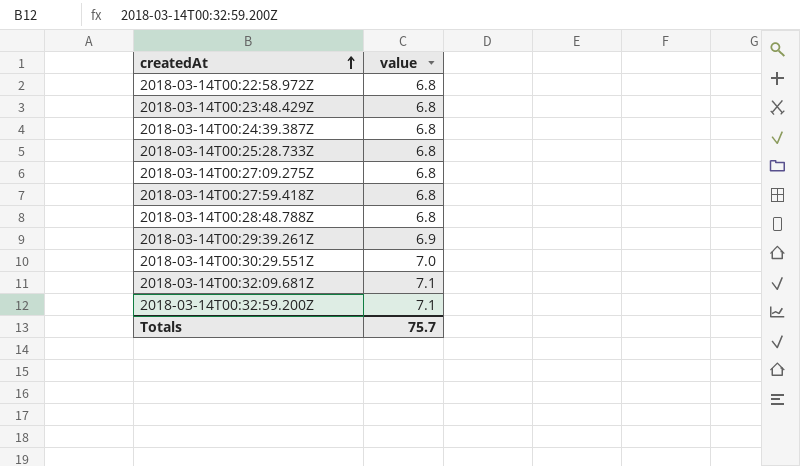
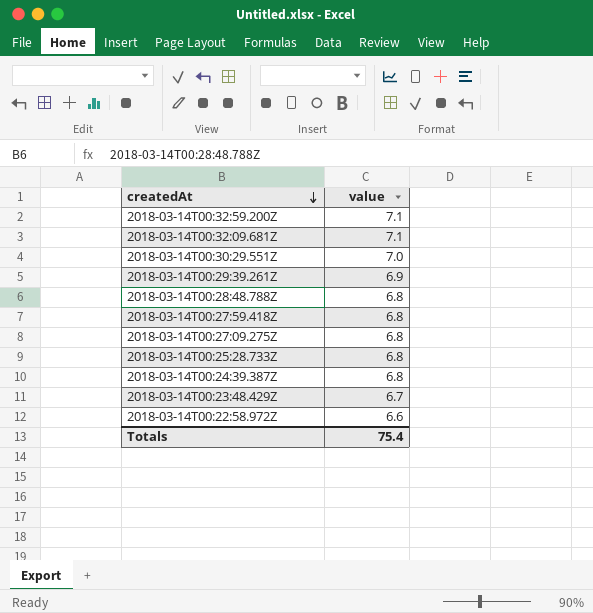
row order: createdAt ascending -> createdAt descending
2018-03-14T00:23:48.429Z | value: 6.8 -> 6.7
2018-03-14T00:22:58.972Z | value: 6.8 -> 6.6
Totals | value: 75.7 -> 75.4

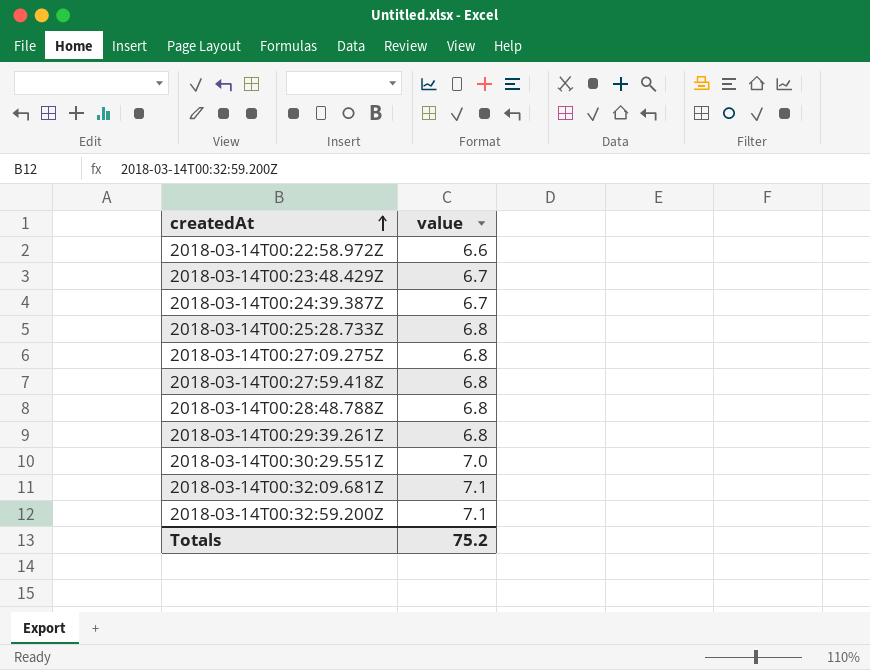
row order: createdAt descending -> createdAt ascending
2018-03-14T00:24:39.387Z | value: 6.8 -> 6.7
2018-03-14T00:29:39.261Z | value: 6.9 -> 6.8
Totals | value: 75.4 -> 75.2

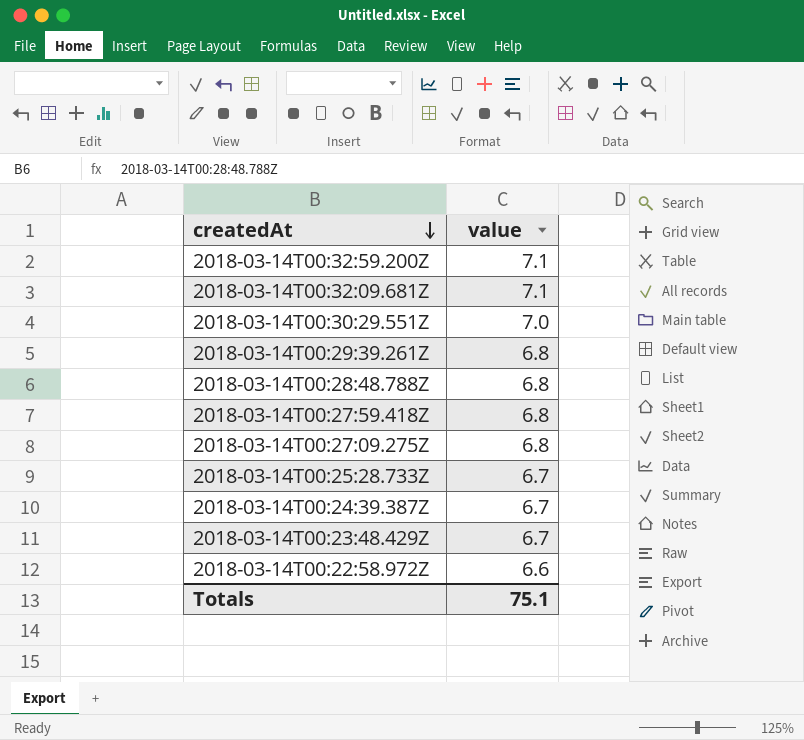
row order: createdAt ascending -> createdAt descending
2018-03-14T00:25:28.733Z | value: 6.8 -> 6.7
Totals | value: 75.2 -> 75.1

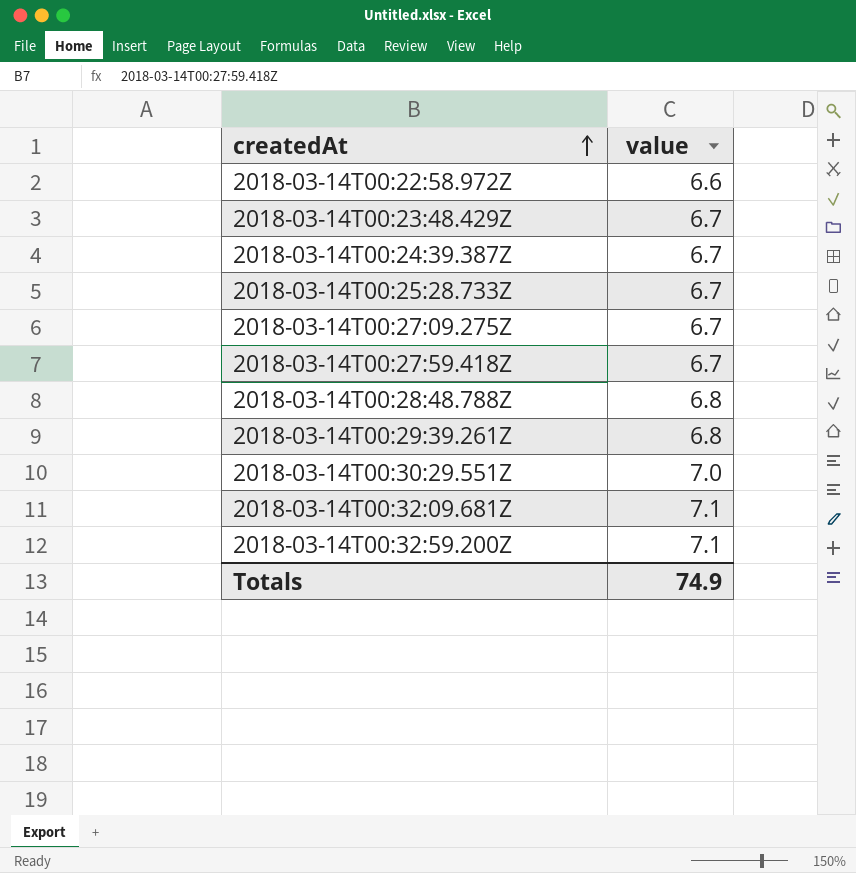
row order: createdAt descending -> createdAt ascending
2018-03-14T00:27:09.275Z | value: 6.8 -> 6.7
2018-03-14T00:27:59.418Z | value: 6.8 -> 6.7
Totals | value: 75.1 -> 74.9

